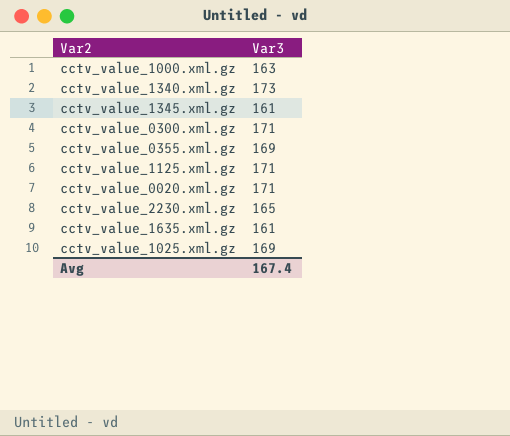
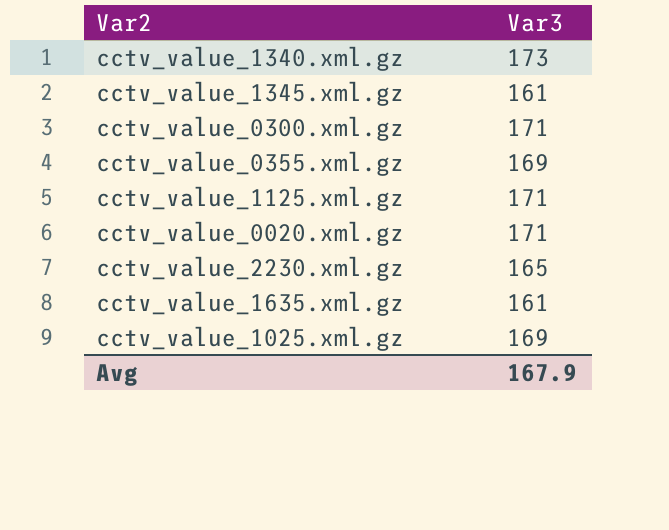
row cctv_value_1000.xml.gz: 163 -> none
Avg | Var3: 167.4 -> 167.9

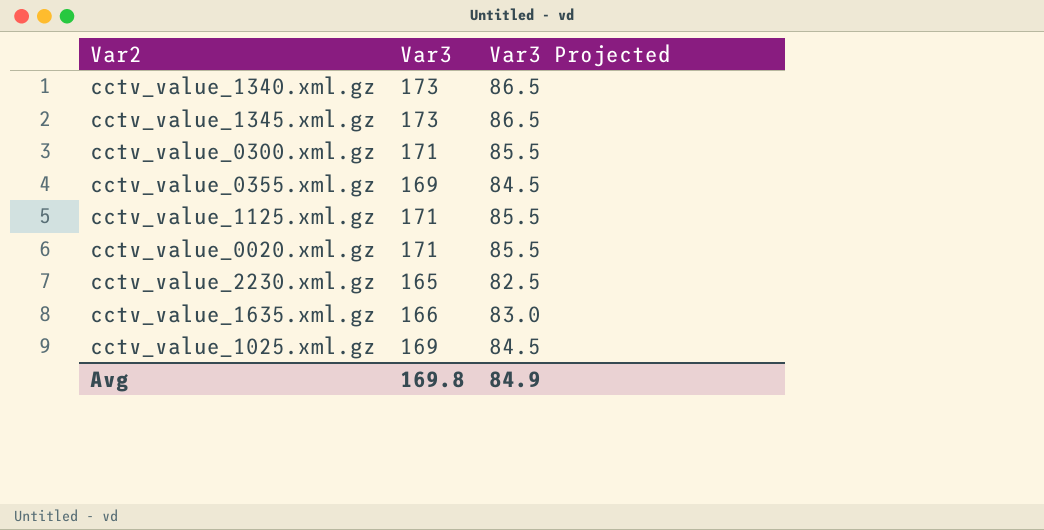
column Var3 Projected | formula: none -> [Var3] * 0.5
cctv_value_1345.xml.gz | Var3: 161 -> 173
cctv_value_1635.xml.gz | Var3: 161 -> 166
Avg | Var3: 167.9 -> 169.8

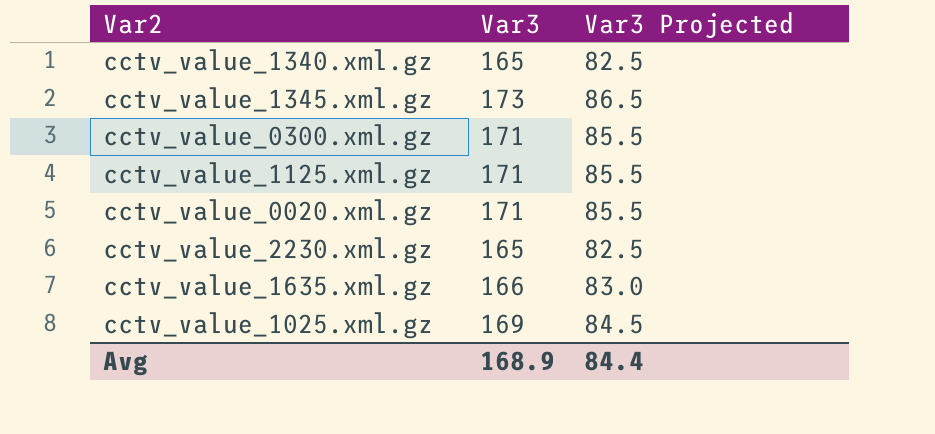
row cctv_value_0355.xml.gz: 169 | 84.5 -> none
cctv_value_1340.xml.gz | Var3: 173 -> 165
cctv_value_1340.xml.gz | Var3 Projected: 86.5 -> 82.5
Avg | Var3: 169.8 -> 168.9
Avg | Var3 Projected: 84.9 -> 84.4

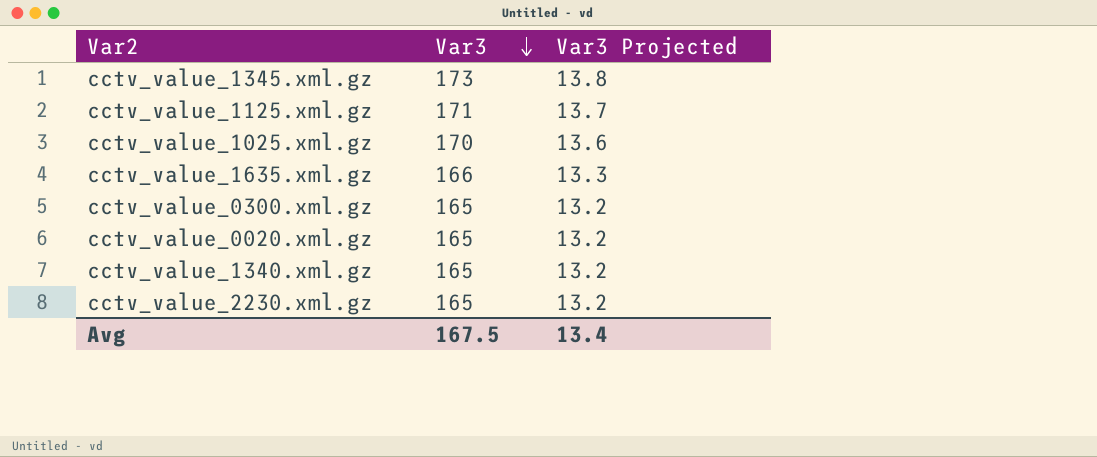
row order: none -> Var3 descending
column Var3 Projected | formula: [Var3] * 0.5 -> [Var3] * 0.08
cctv_value_1025.xml.gz | Var3: 169 -> 170
cctv_value_0300.xml.gz | Var3: 171 -> 165
cctv_value_0020.xml.gz | Var3: 171 -> 165
Avg | Var3: 168.9 -> 167.5
Avg | Var3 Projected: 84.4 -> 13.4

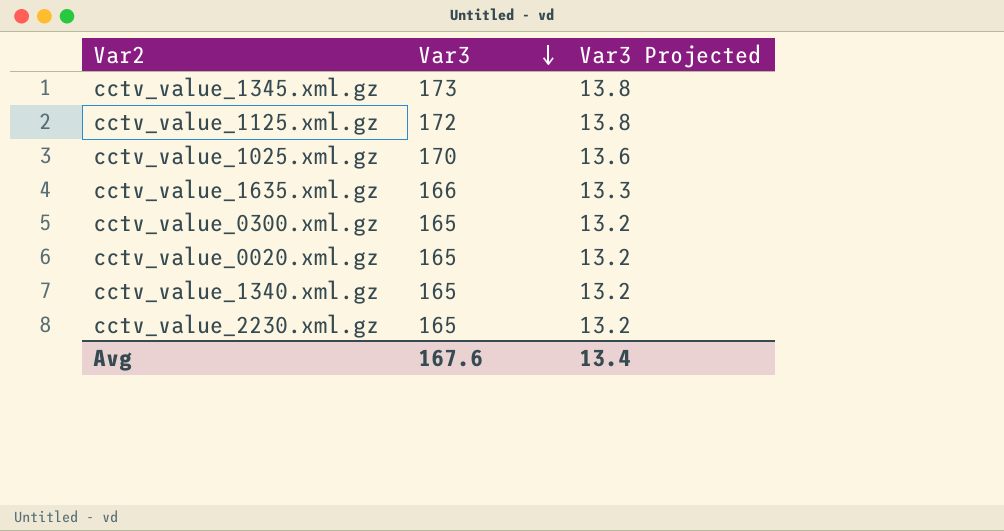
cctv_value_1125.xml.gz | Var3: 171 -> 172
cctv_value_1125.xml.gz | Var3 Projected: 13.7 -> 13.8
Avg | Var3: 167.5 -> 167.6

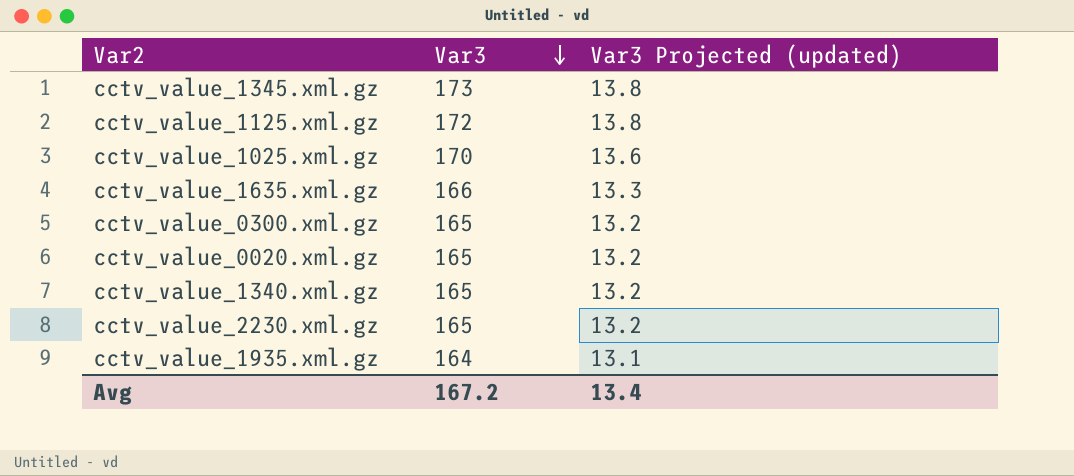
column name: Var3 Projected -> Var3 Projected (updated)
row cctv_value_1935.xml.gz: none -> 164 | 13.1
Avg | Var3: 167.6 -> 167.2

